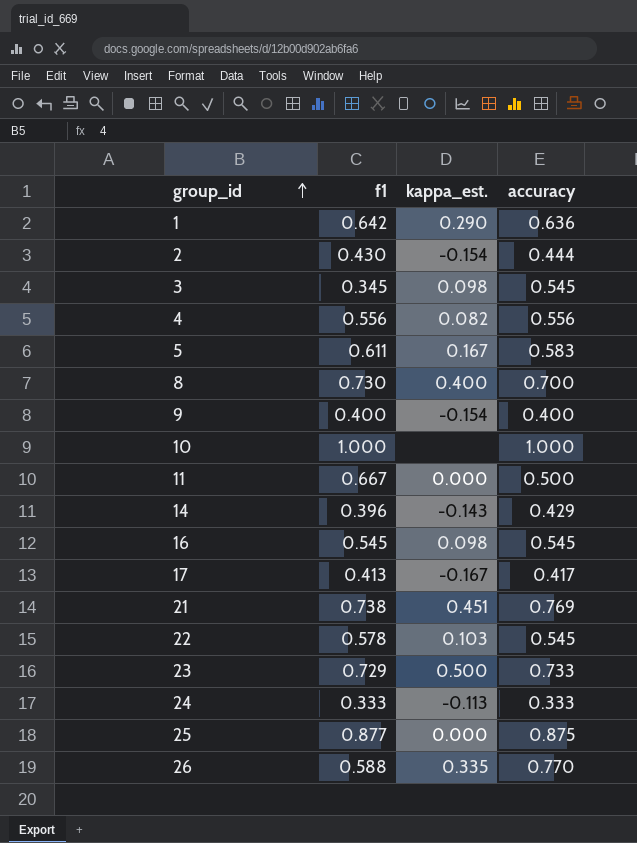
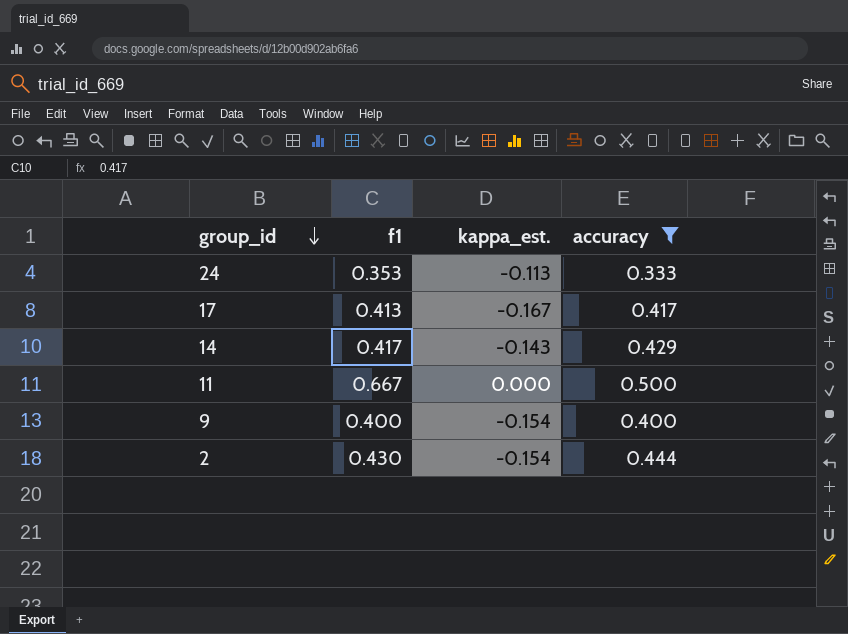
filter: none -> accuracy <= 0.500
row order: group_id ascending -> group_id descending
24 | f1: 0.333 -> 0.353
14 | f1: 0.396 -> 0.417

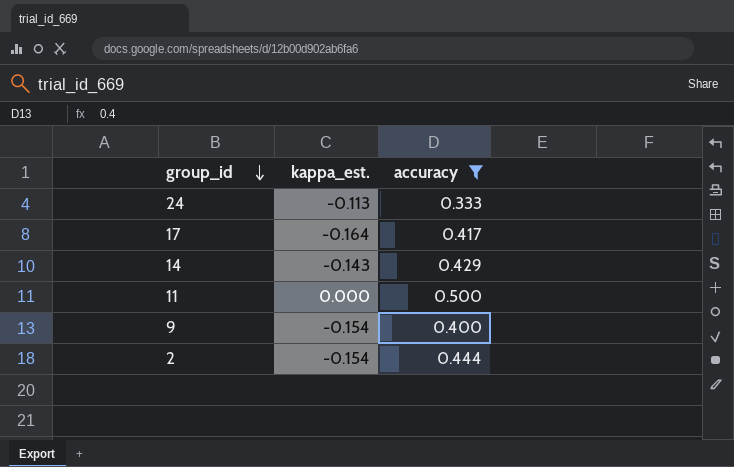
column f1 | position: 2 -> none
17 | kappa_est.: -0.167 -> -0.164

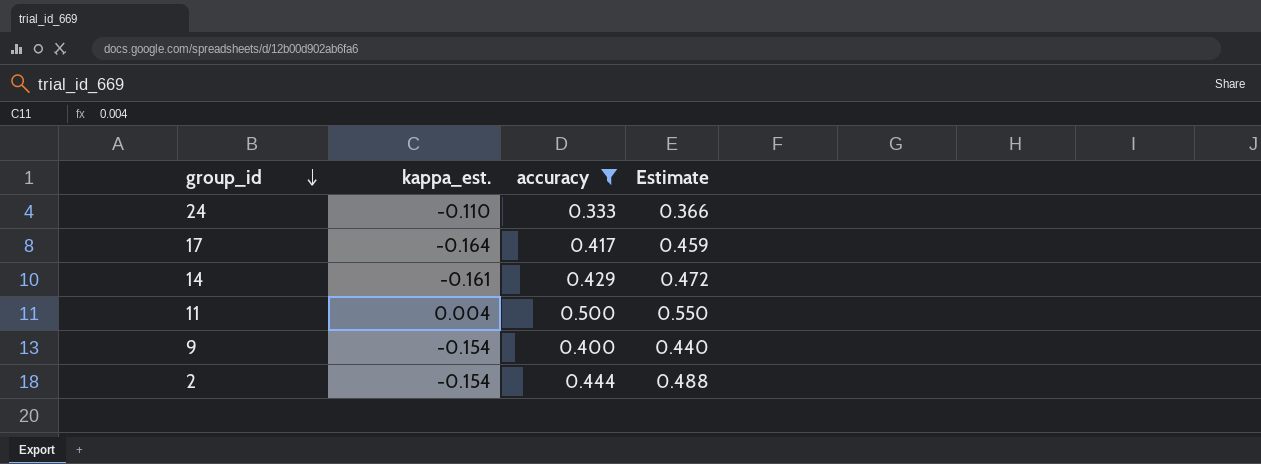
column Estimate | formula: none -> [accuracy] * 1.1
24 | kappa_est.: -0.113 -> -0.110
14 | kappa_est.: -0.143 -> -0.161
11 | kappa_est.: 0.000 -> 0.004

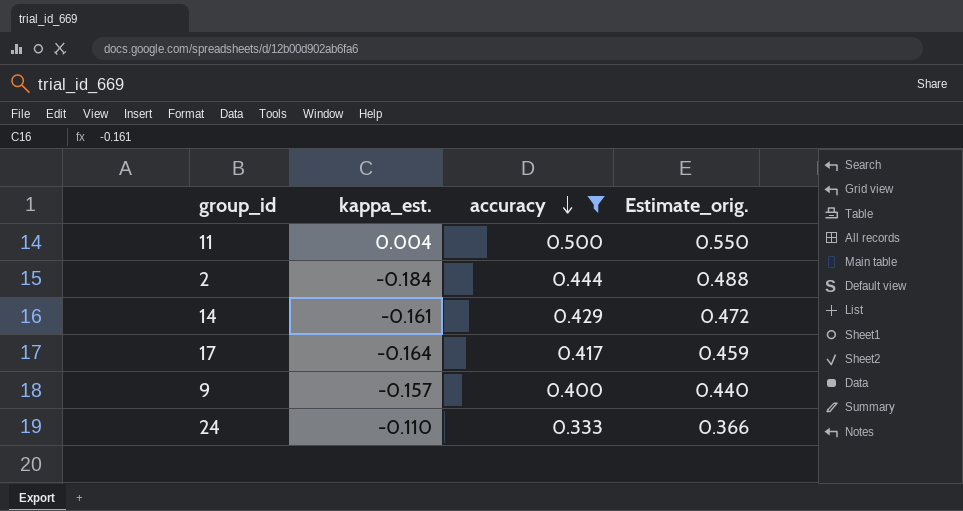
row order: group_id descending -> accuracy descending
column name: Estimate -> Estimate_orig.
2 | kappa_est.: -0.154 -> -0.184
9 | kappa_est.: -0.154 -> -0.157

